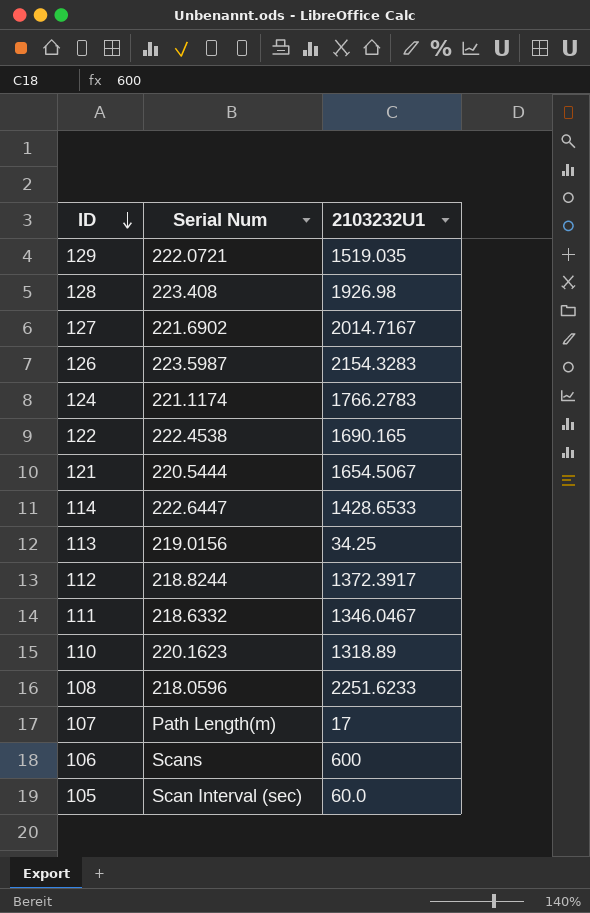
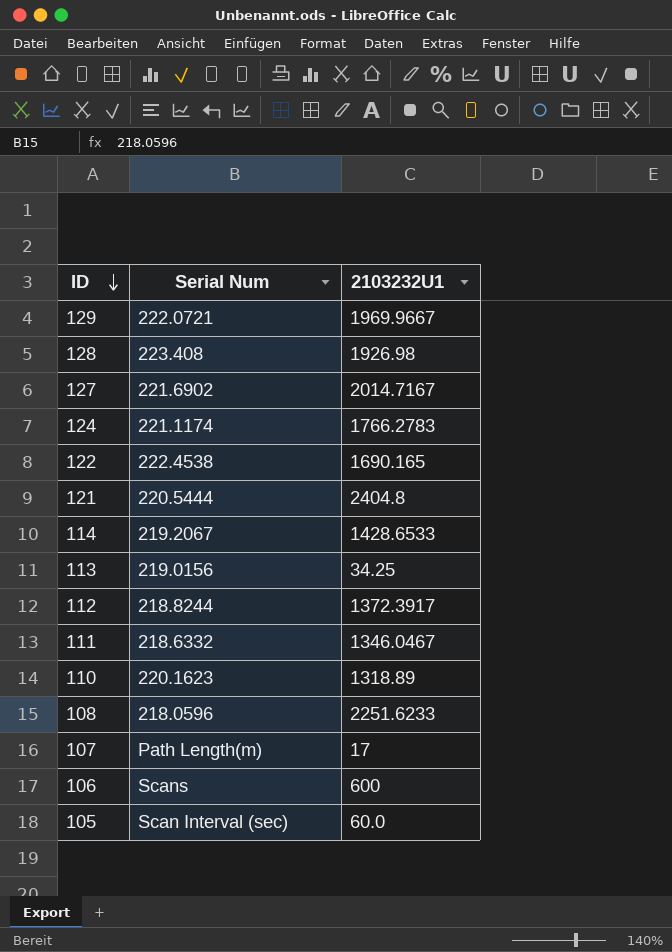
row 126: 223.5987 | 2154.3283 -> none
129 | 2103232U1: 1519.035 -> 1969.9667
121 | 2103232U1: 1654.5067 -> 2404.8
114 | Serial Num: 222.6447 -> 219.2067

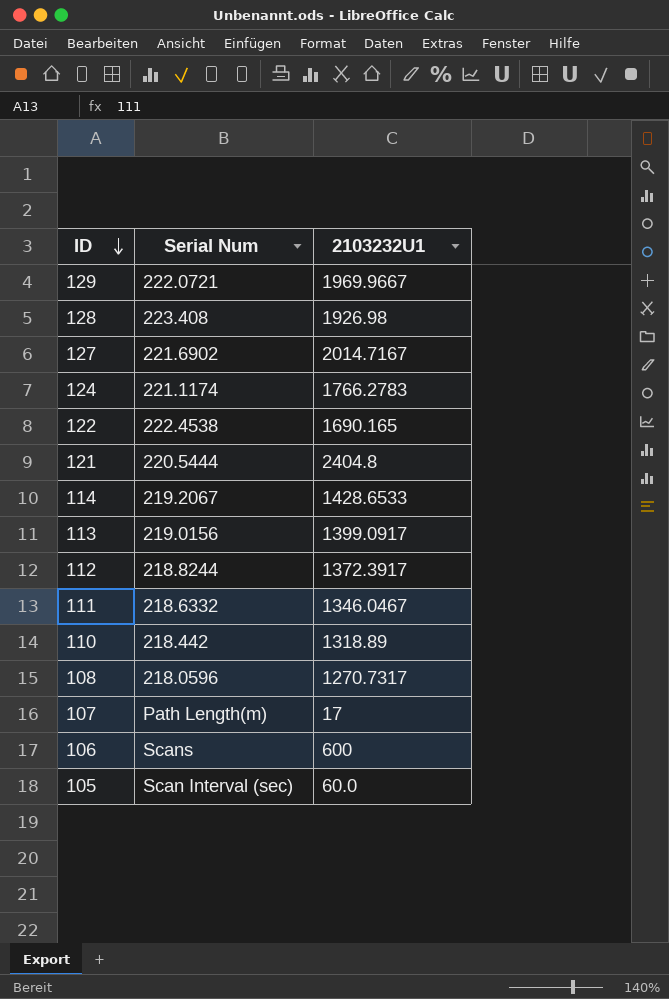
113 | 2103232U1: 34.25 -> 1399.0917
110 | Serial Num: 220.1623 -> 218.442
108 | 2103232U1: 2251.6233 -> 1270.7317

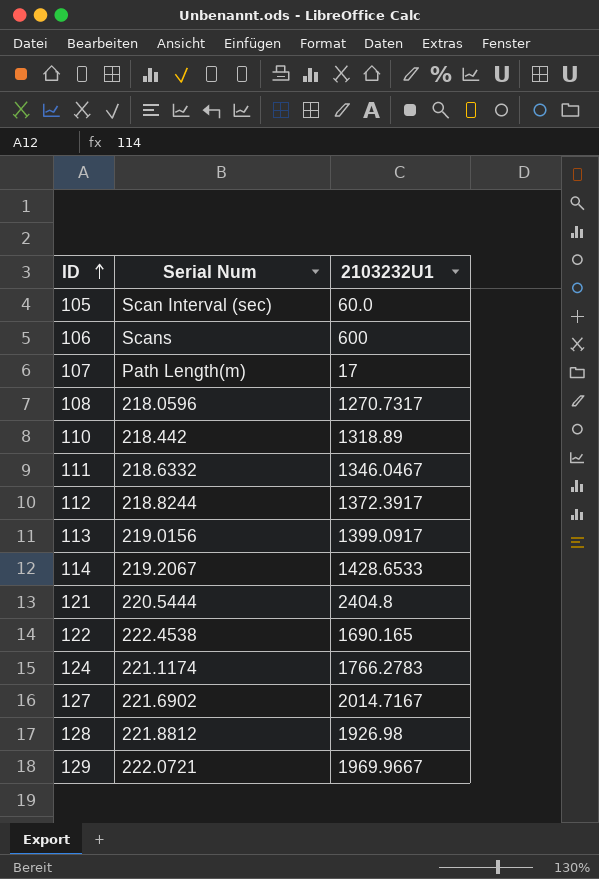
row order: ID descending -> ID ascending
128 | Serial Num: 223.408 -> 221.8812

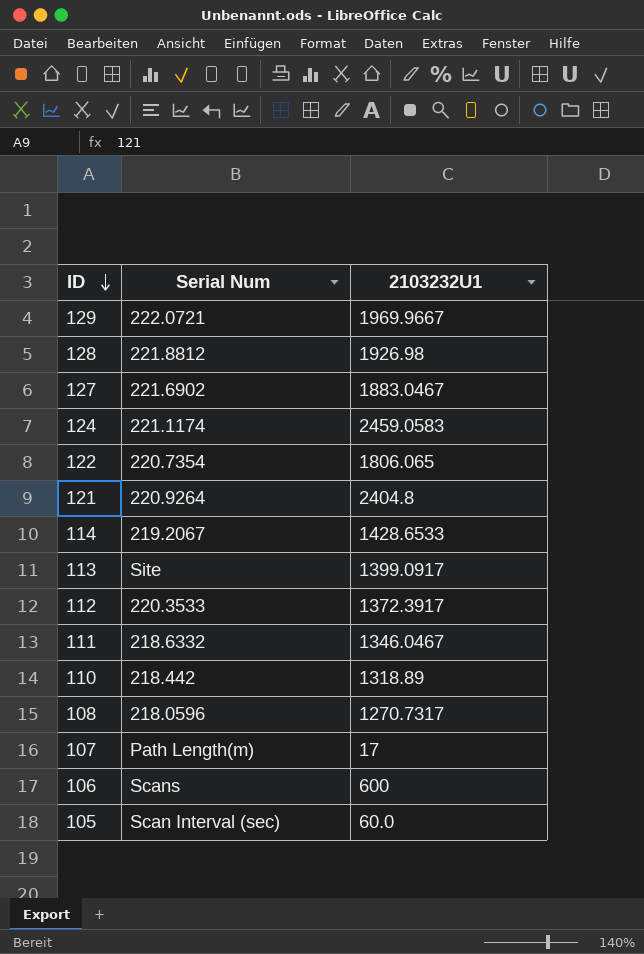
row order: ID ascending -> ID descending
127 | 2103232U1: 2014.7167 -> 1883.0467
124 | 2103232U1: 1766.2783 -> 2459.0583
122 | Serial Num: 222.4538 -> 220.7354
122 | 2103232U1: 1690.165 -> 1806.065
121 | Serial Num: 220.5444 -> 220.9264
113 | Serial Num: 219.0156 -> Site
112 | Serial Num: 218.8244 -> 220.3533

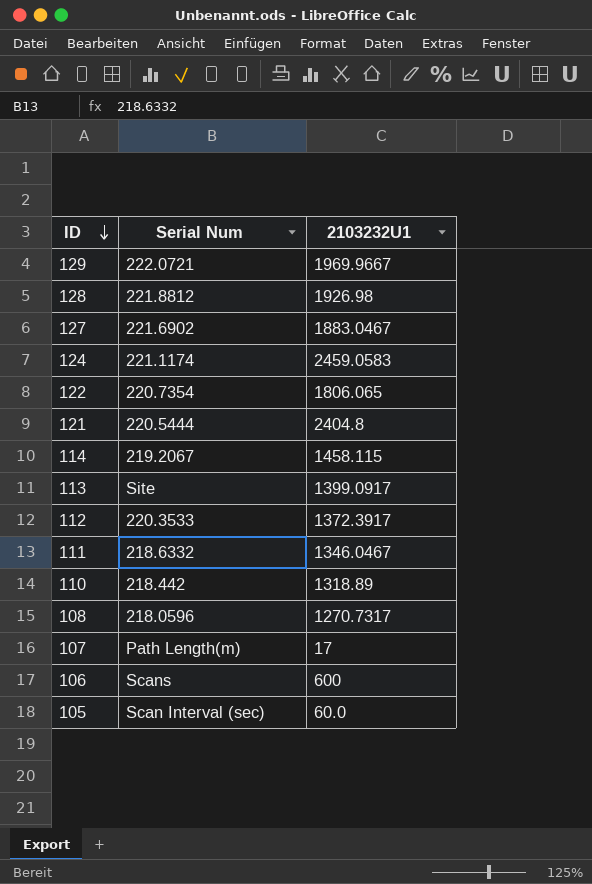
121 | Serial Num: 220.9264 -> 220.5444
114 | 2103232U1: 1428.6533 -> 1458.115

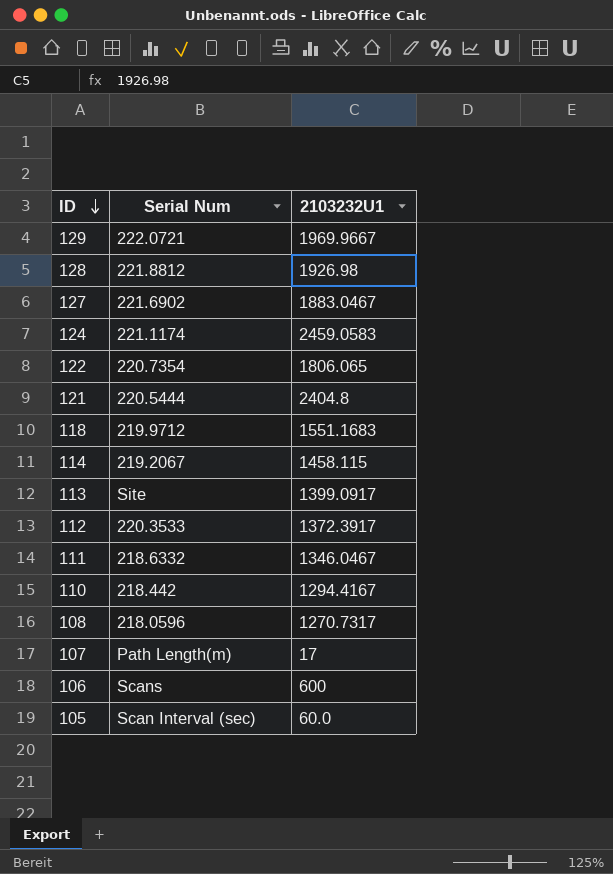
row 118: none -> 219.9712 | 1551.1683
110 | 2103232U1: 1318.89 -> 1294.4167

